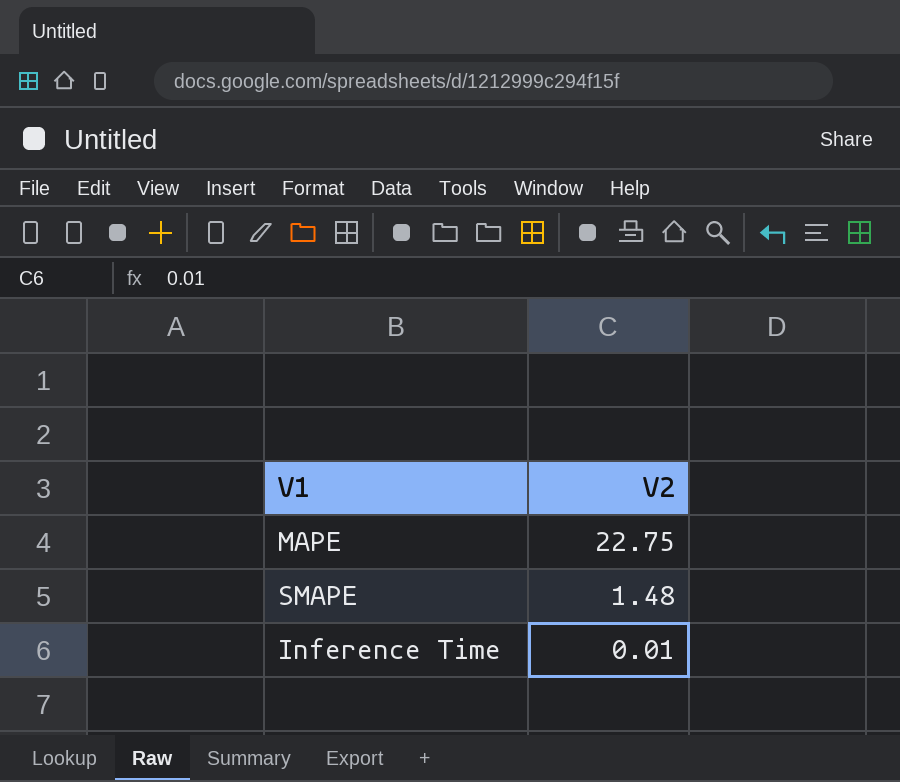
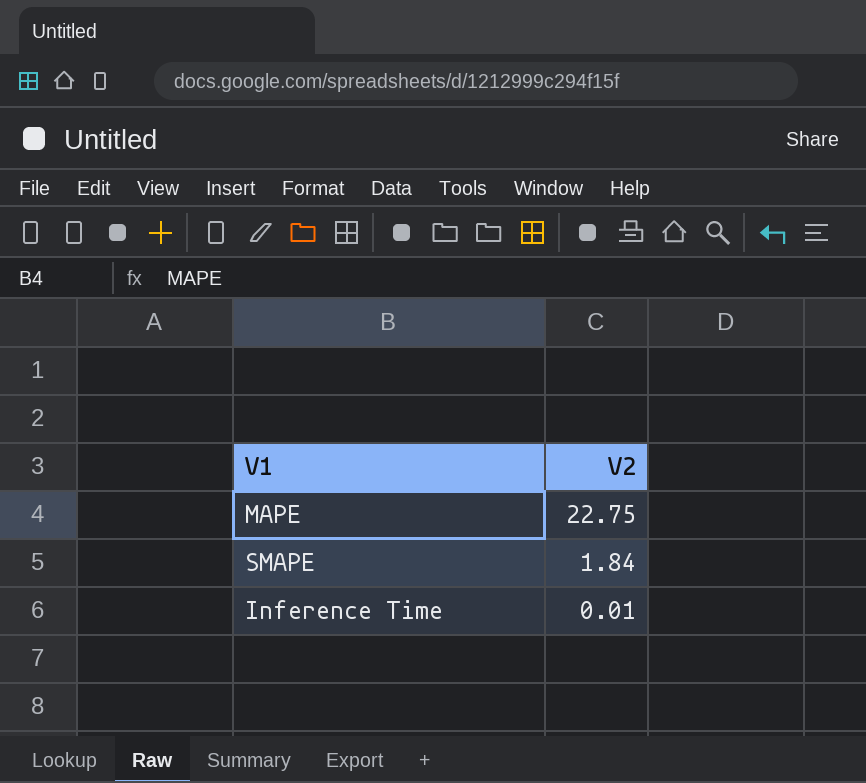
SMAPE | V2: 1.48 -> 1.84

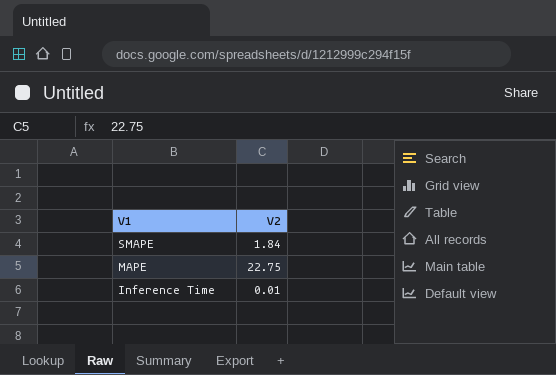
row order: V2 descending -> V1 descending

